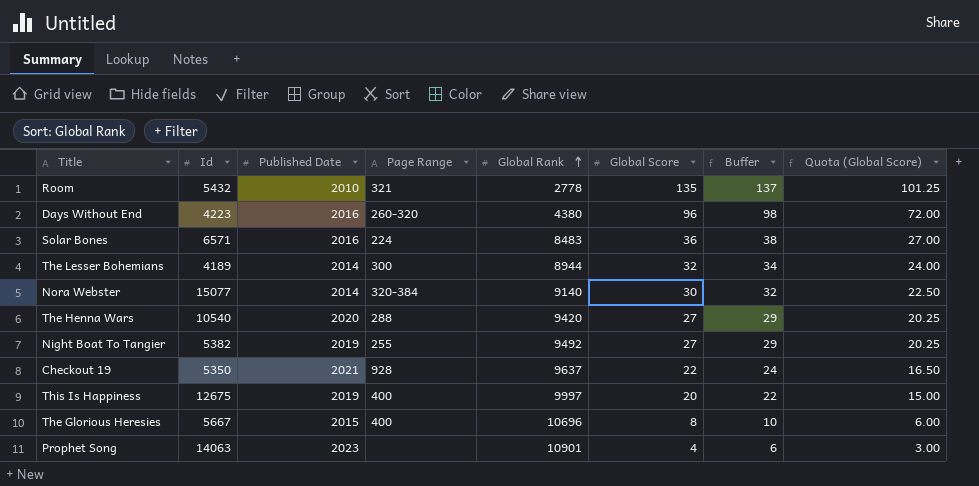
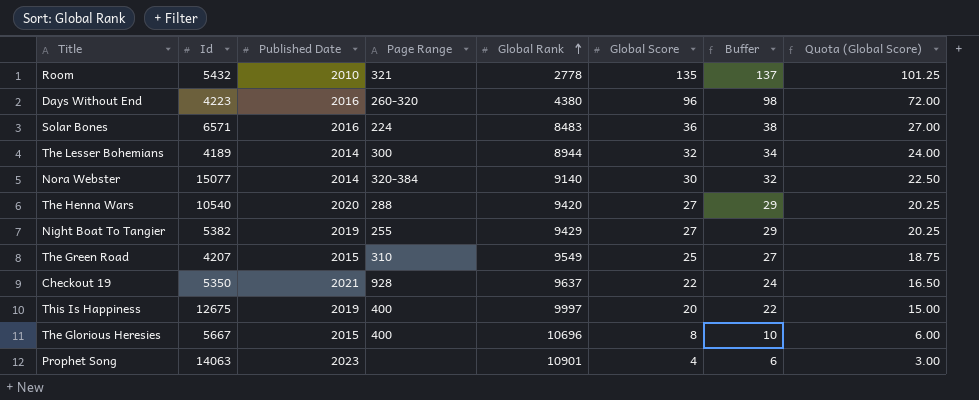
Night Boat To Tangier | Global Rank: 9492 -> 9429
row The Green Road: none -> 4207 | 2015 | 310 | 9549 | 25 | 27 | 18.75

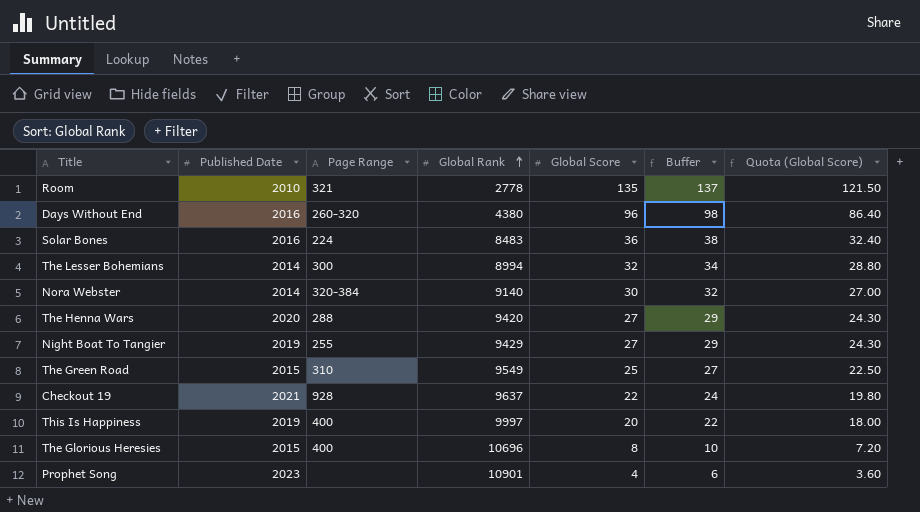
column Id | position: 2 -> none
column Quota (Global Score) | formula: [Global Score] * 0.75 -> [Global Score] * 0.9
The Lesser Bohemians | Global Rank: 8944 -> 8994

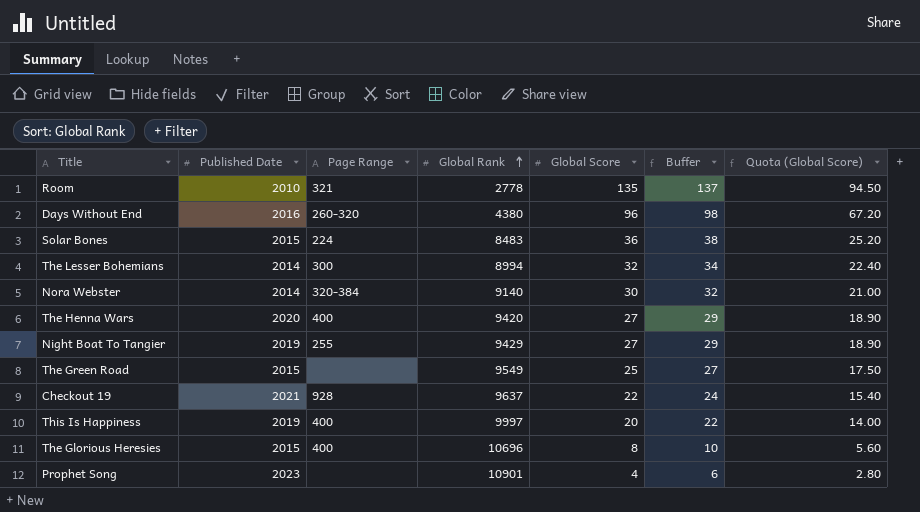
column Quota (Global Score) | formula: [Global Score] * 0.9 -> [Global Score] * 0.7
Solar Bones | Published Date: 2016 -> 2015
The Henna Wars | Page Range: 288 -> 400
The Green Road | Page Range: 310 -> none

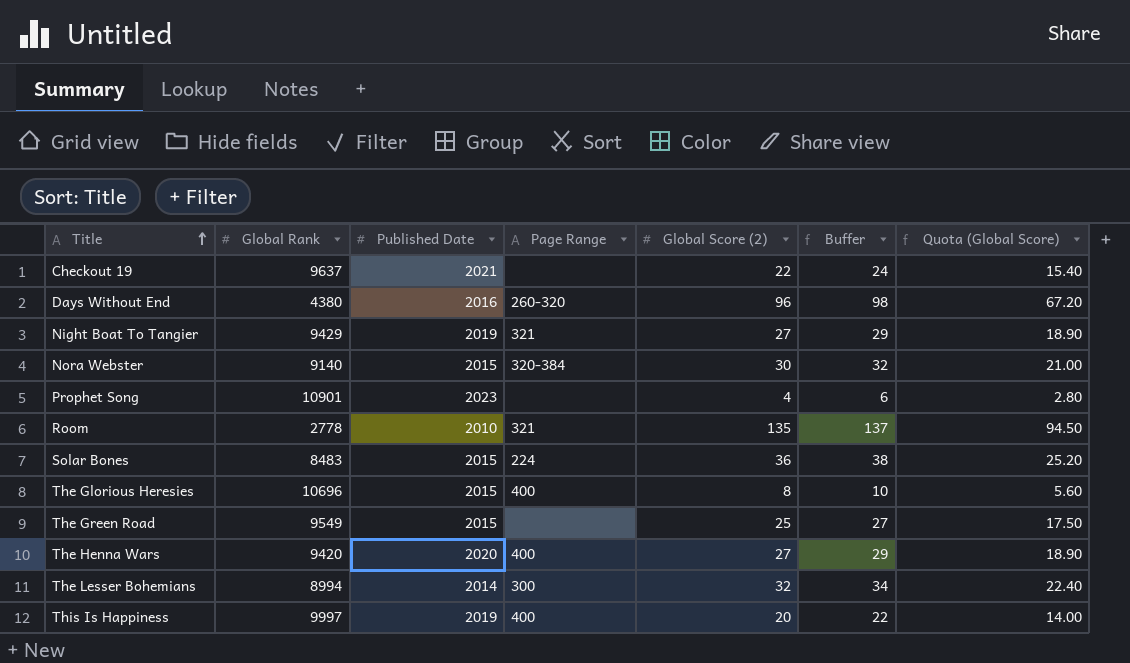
row order: Global Rank ascending -> Title ascending
column Global Rank | position: 4 -> 2
column name: Global Score -> Global Score (2)
Checkout 19 | Page Range: 928 -> none
Night Boat To Tangier | Page Range: 255 -> 321
Nora Webster | Published Date: 2014 -> 2015

